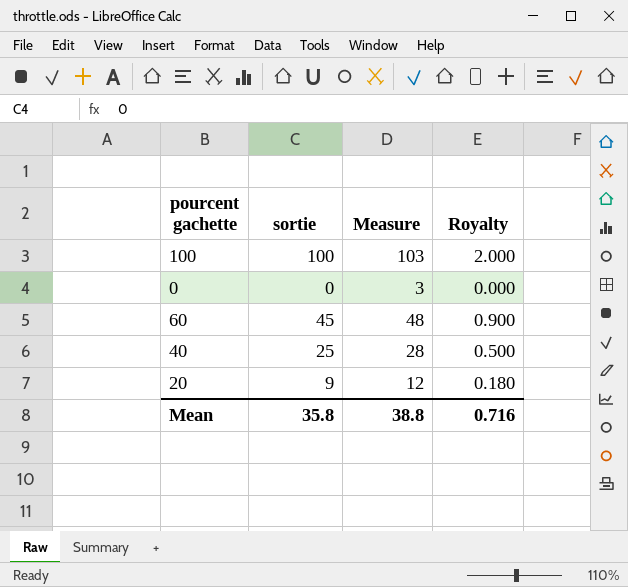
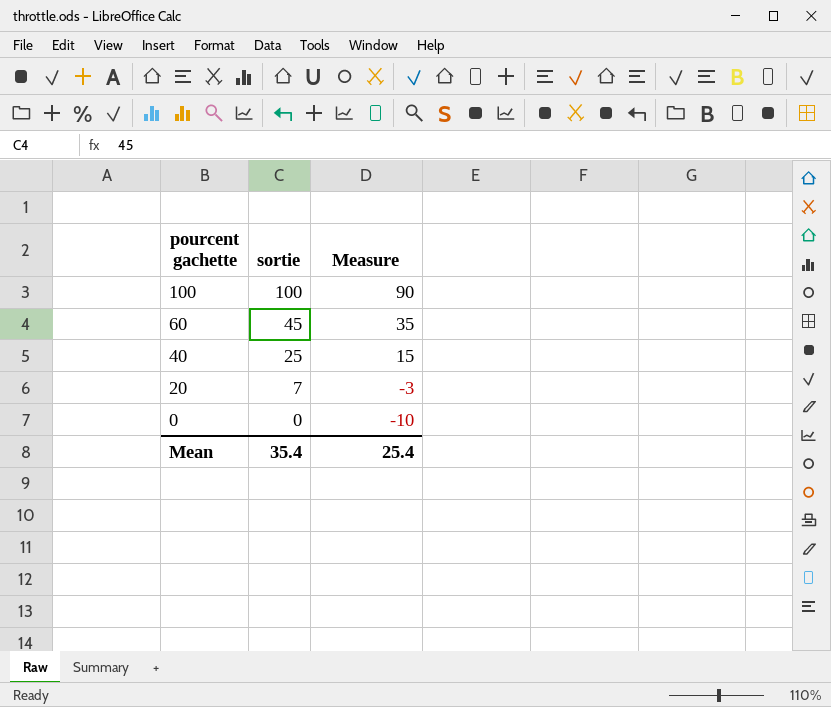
row order: none -> pourcent gachette descending
column Royalty | formula: [sortie] * 0.02 -> none
column Measure | formula: [sortie] + 3 -> [sortie] - 10
20 | sortie: 9 -> 7
Mean | sortie: 35.8 -> 35.4
Mean | Measure: 38.8 -> 25.4

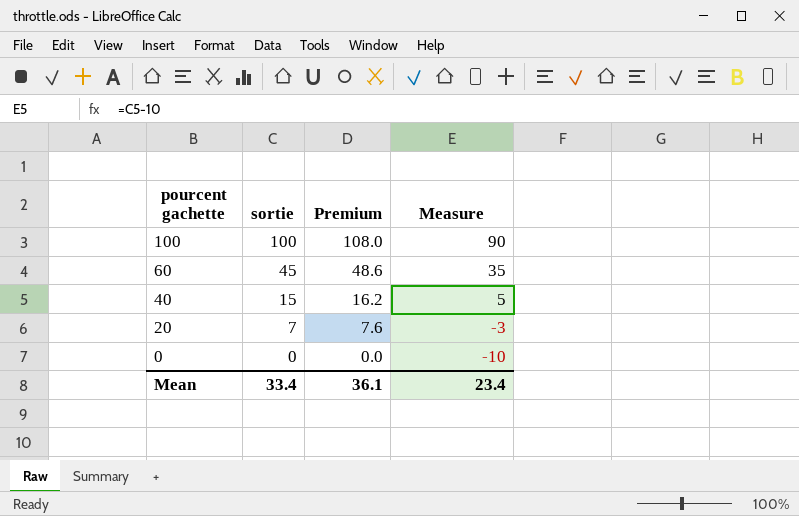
column Premium | formula: none -> [sortie] * 1.08
40 | sortie: 25 -> 15
40 | Measure: 15 -> 5
Mean | sortie: 35.4 -> 33.4
Mean | Measure: 25.4 -> 23.4

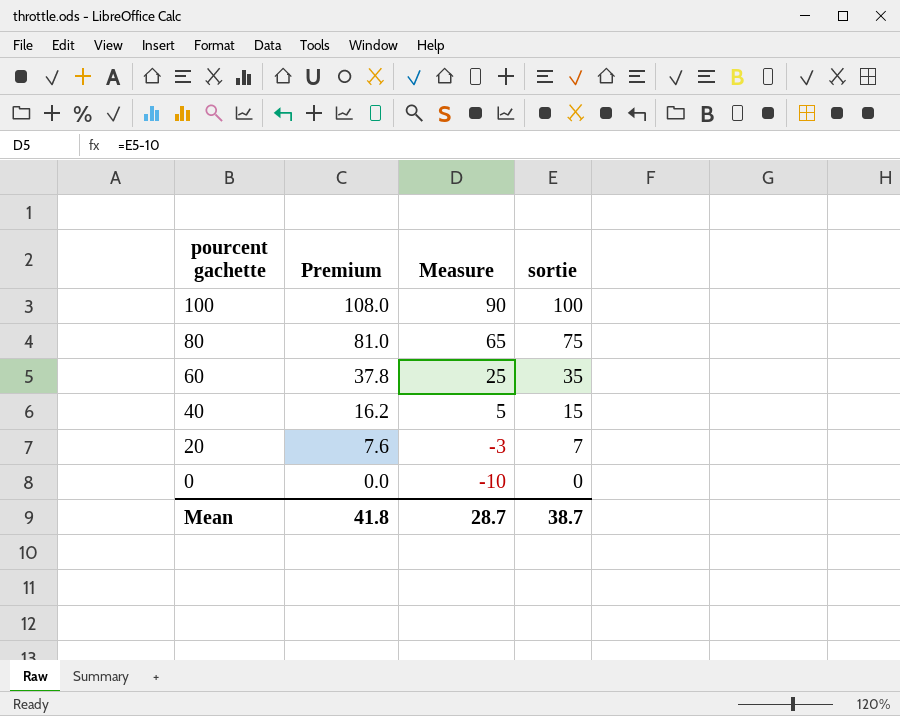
column sortie | position: 2 -> 4
row 80: none -> 81.0 | 65 | 75
60 | Premium: 48.6 -> 37.8
60 | Measure: 35 -> 25
60 | sortie: 45 -> 35
Mean | Premium: 36.1 -> 41.8
Mean | Measure: 23.4 -> 28.7
Mean | sortie: 33.4 -> 38.7

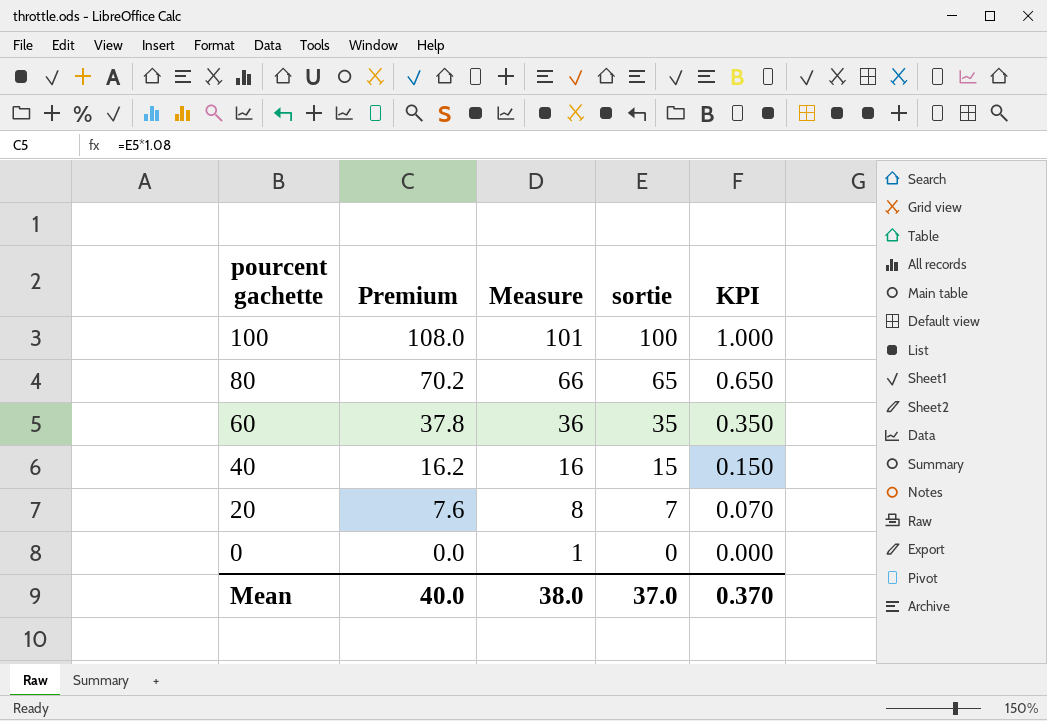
column Measure | formula: [sortie] - 10 -> [sortie] + 1
column KPI | formula: none -> [sortie] * 0.01
80 | Premium: 81.0 -> 70.2
80 | sortie: 75 -> 65
Mean | Premium: 41.8 -> 40.0
Mean | Measure: 28.7 -> 38.0
Mean | sortie: 38.7 -> 37.0

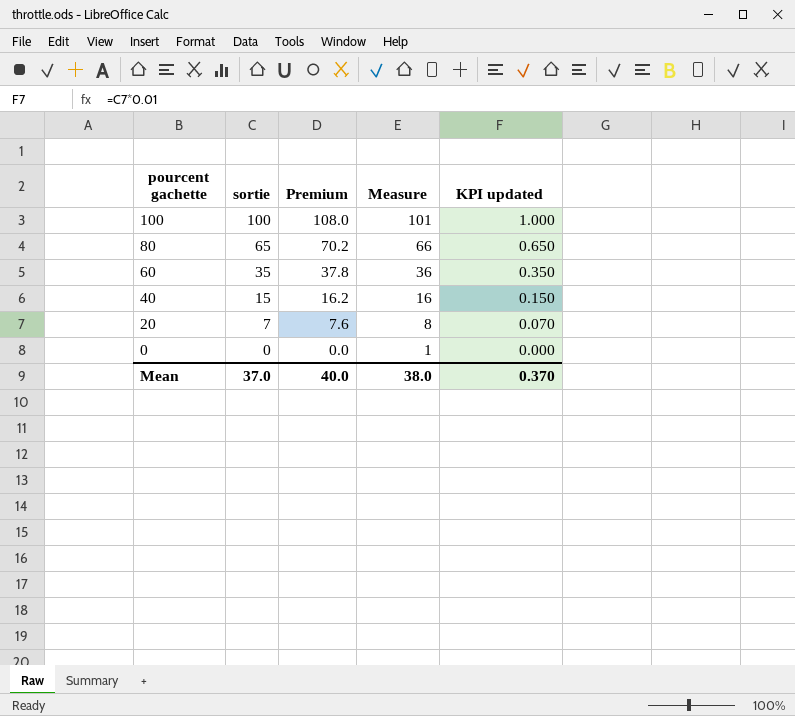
column sortie | position: 4 -> 2
column name: KPI -> KPI updated

